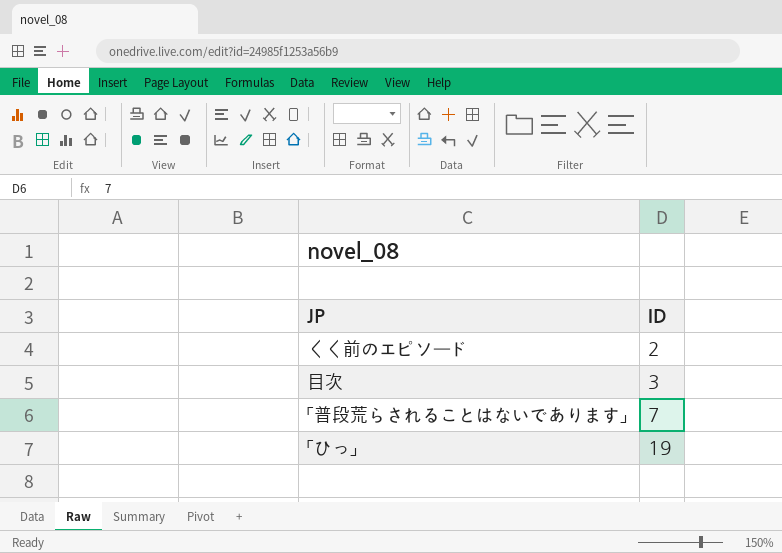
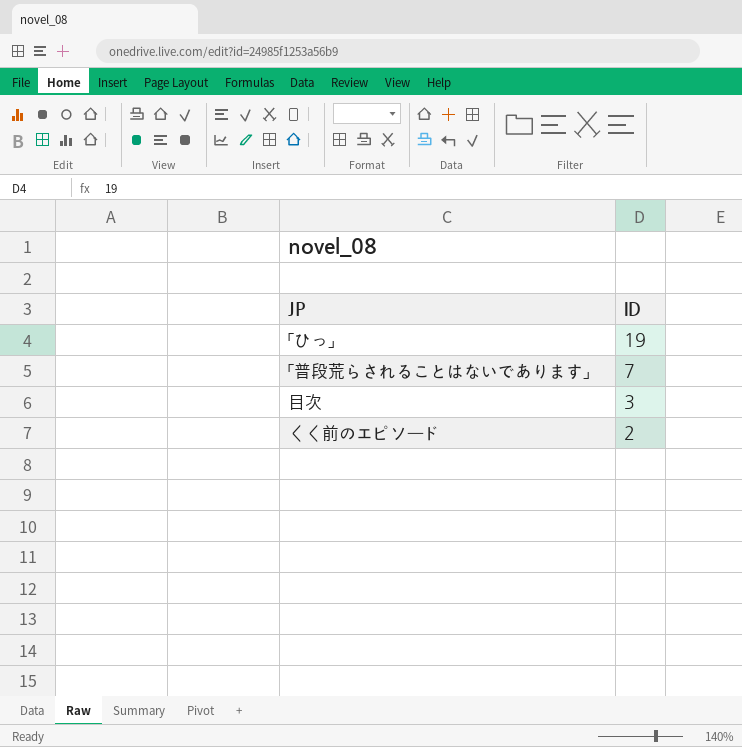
row order: ID ascending -> ID descending

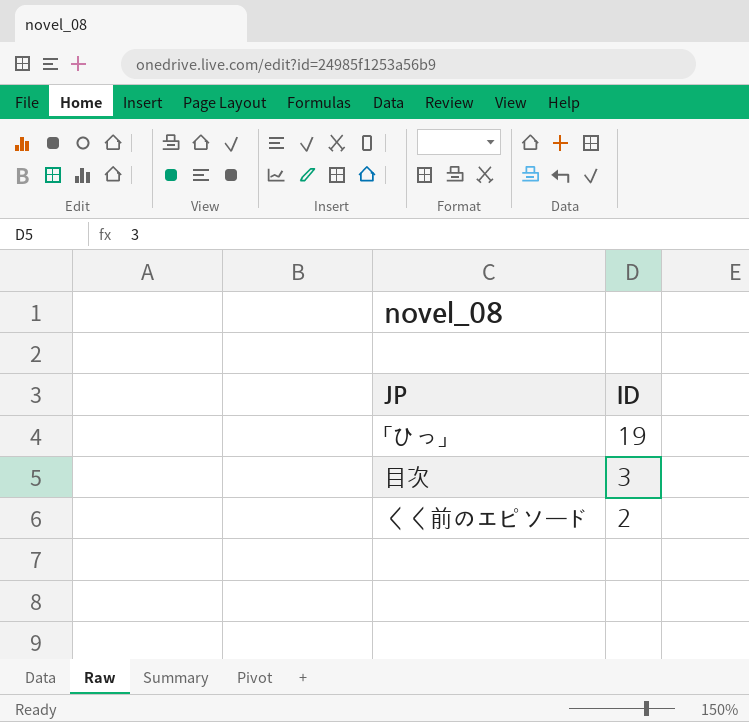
row 「普段荒らされることはないであります」: 7 -> none

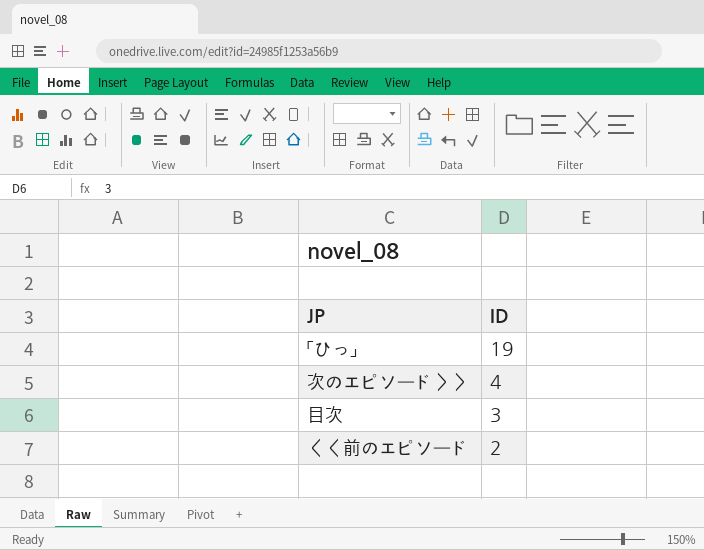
row 次のエピソード＞＞: none -> 4

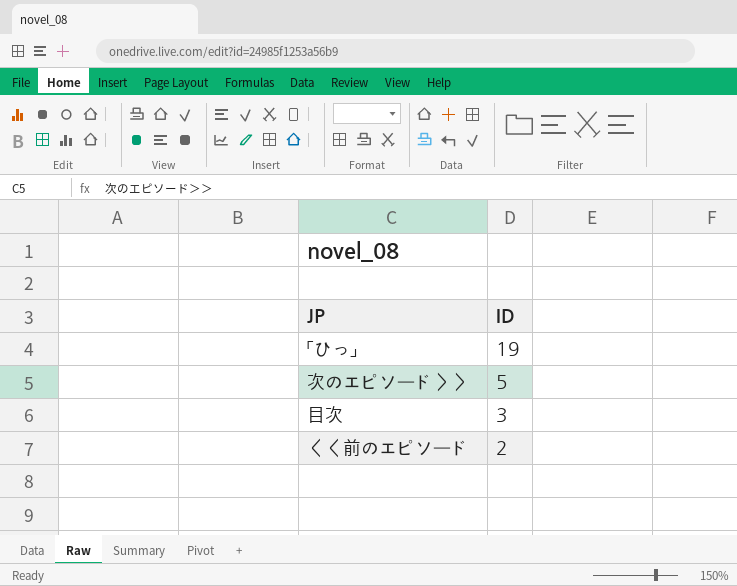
次のエピソード＞＞ | ID: 4 -> 5

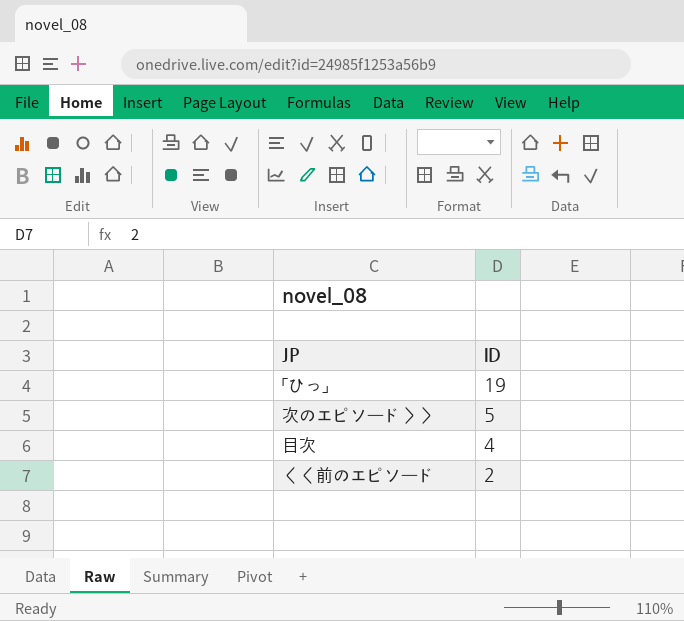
目次 | ID: 3 -> 4

